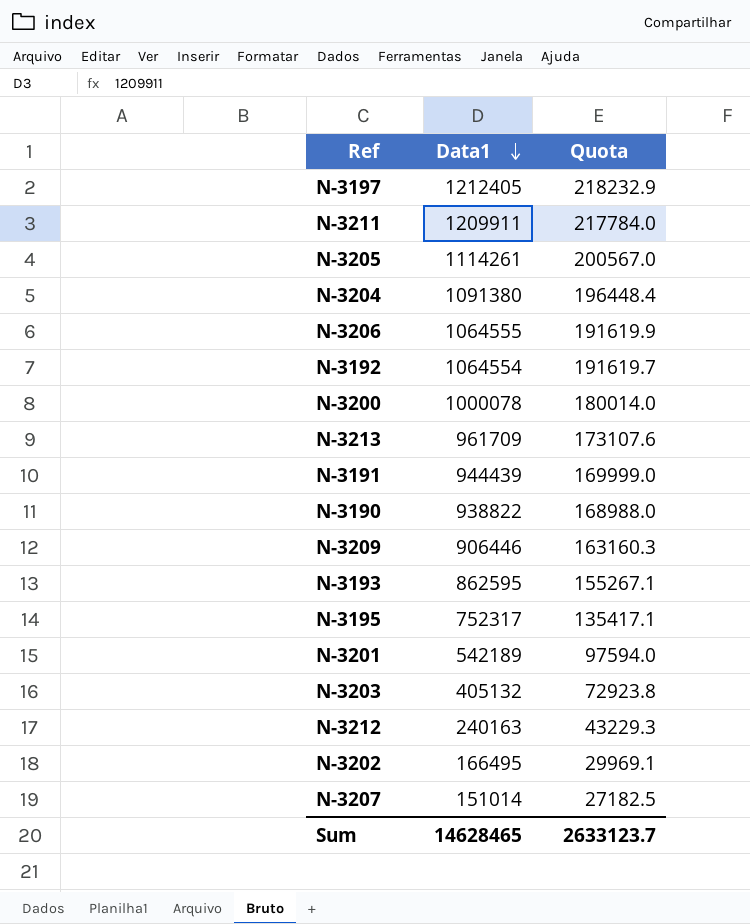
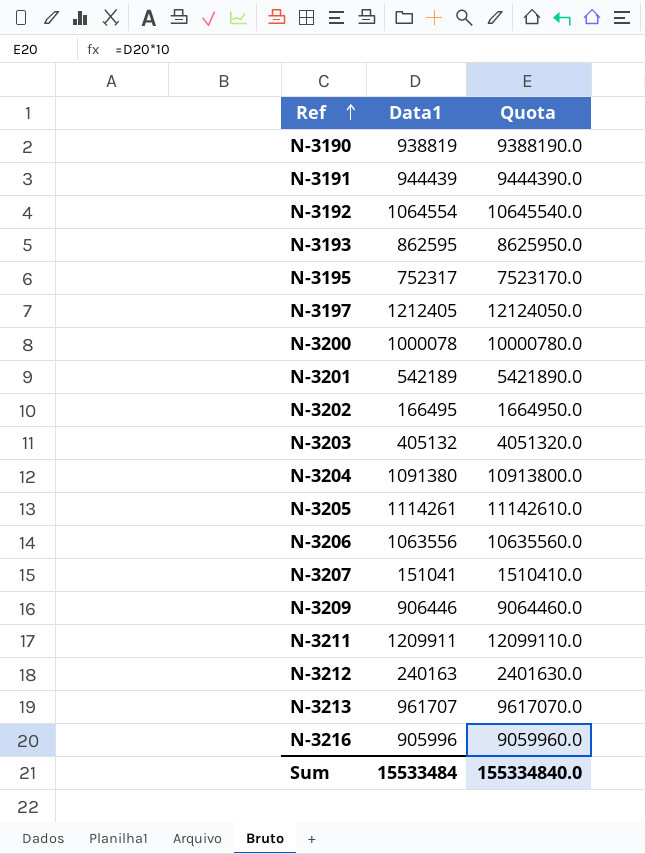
row order: Data1 descending -> Ref ascending
column Quota | formula: [Data1] * 0.18 -> [Data1] * 10
N-3190 | Data1: 938822 -> 938819
N-3206 | Data1: 1064555 -> 1063556
N-3207 | Data1: 151014 -> 151041
N-3213 | Data1: 961709 -> 961707
row N-3216: none -> 905996 | 9059960.0
Sum | Data1: 14628465 -> 15533484
Sum | Quota: 2633123.7 -> 155334840.0

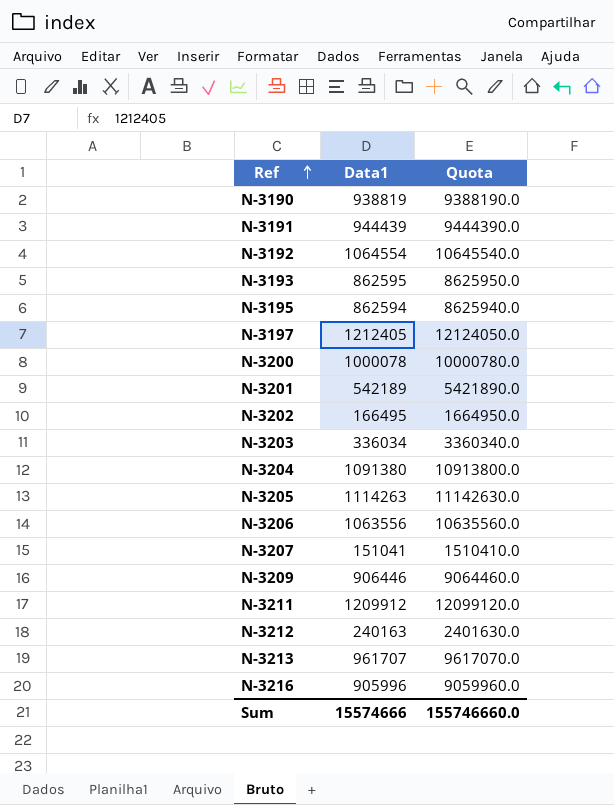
N-3195 | Data1: 752317 -> 862594
N-3195 | Quota: 7523170.0 -> 8625940.0
N-3203 | Data1: 405132 -> 336034
N-3203 | Quota: 4051320.0 -> 3360340.0
N-3205 | Data1: 1114261 -> 1114263
N-3205 | Quota: 11142610.0 -> 11142630.0
N-3211 | Data1: 1209911 -> 1209912
N-3211 | Quota: 12099110.0 -> 12099120.0
Sum | Data1: 15533484 -> 15574666
Sum | Quota: 155334840.0 -> 155746660.0

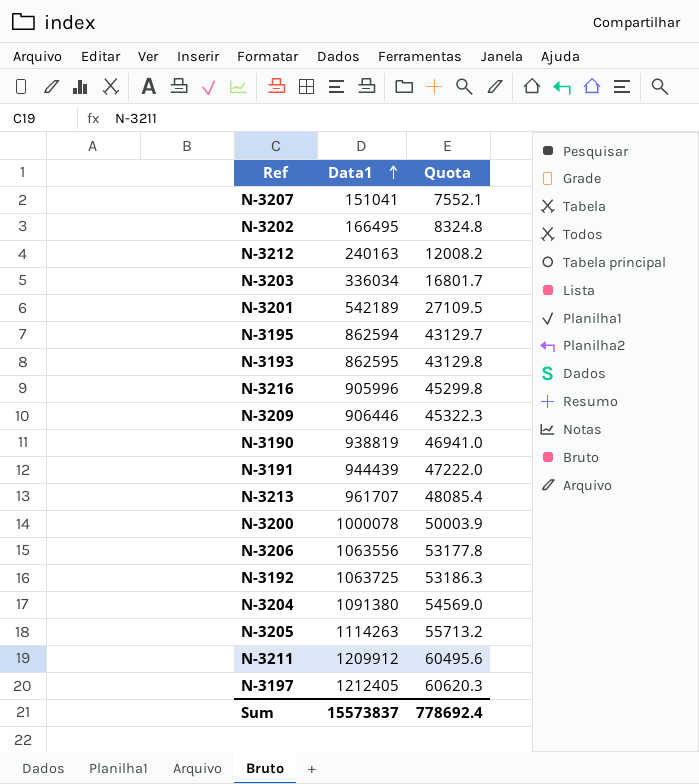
row order: Ref ascending -> Data1 ascending
column Quota | formula: [Data1] * 10 -> [Data1] * 0.05
N-3192 | Data1: 1064554 -> 1063725
Sum | Data1: 15574666 -> 15573837
Sum | Quota: 155746660.0 -> 778692.4

